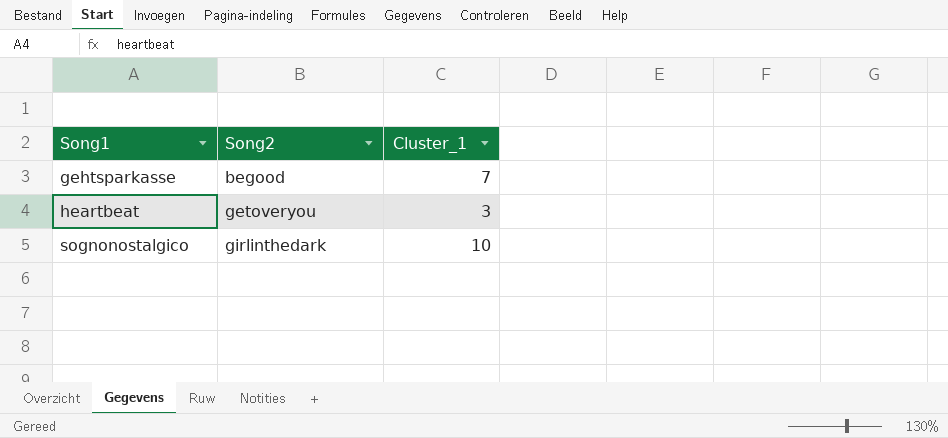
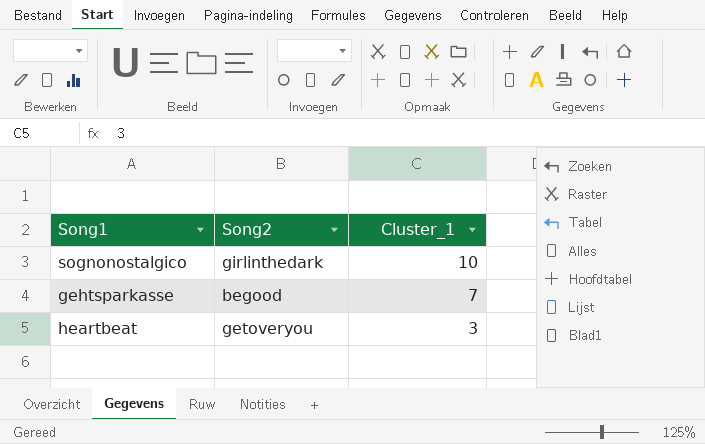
row order: Song1 ascending -> Cluster_1 descending

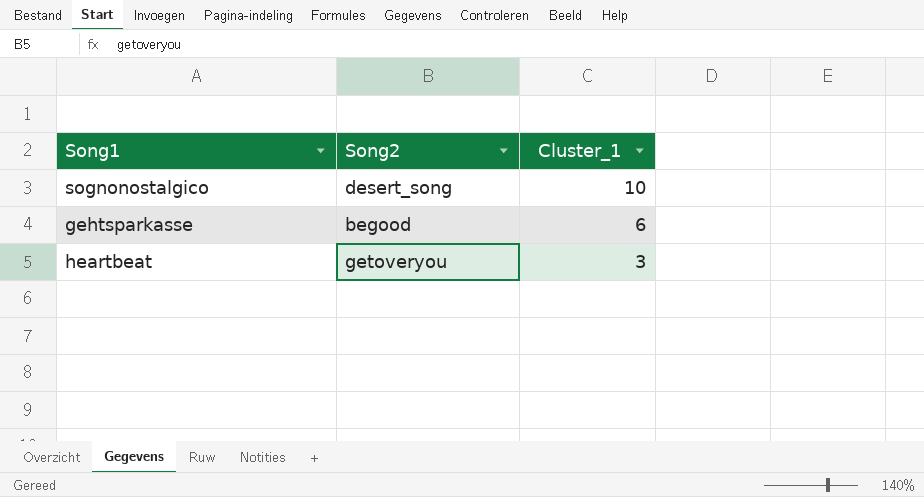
sognonostalgico | Song2: girlinthedark -> desert_song
gehtsparkasse | Cluster_1: 7 -> 6

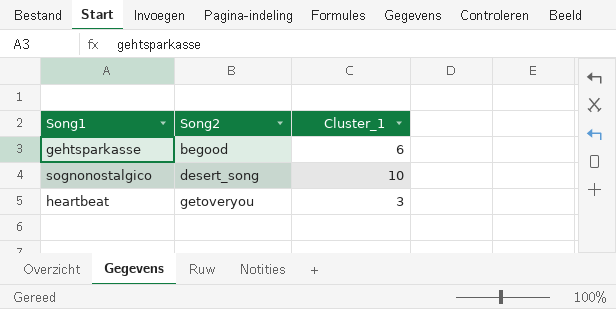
row order: Cluster_1 descending -> Song2 ascending

